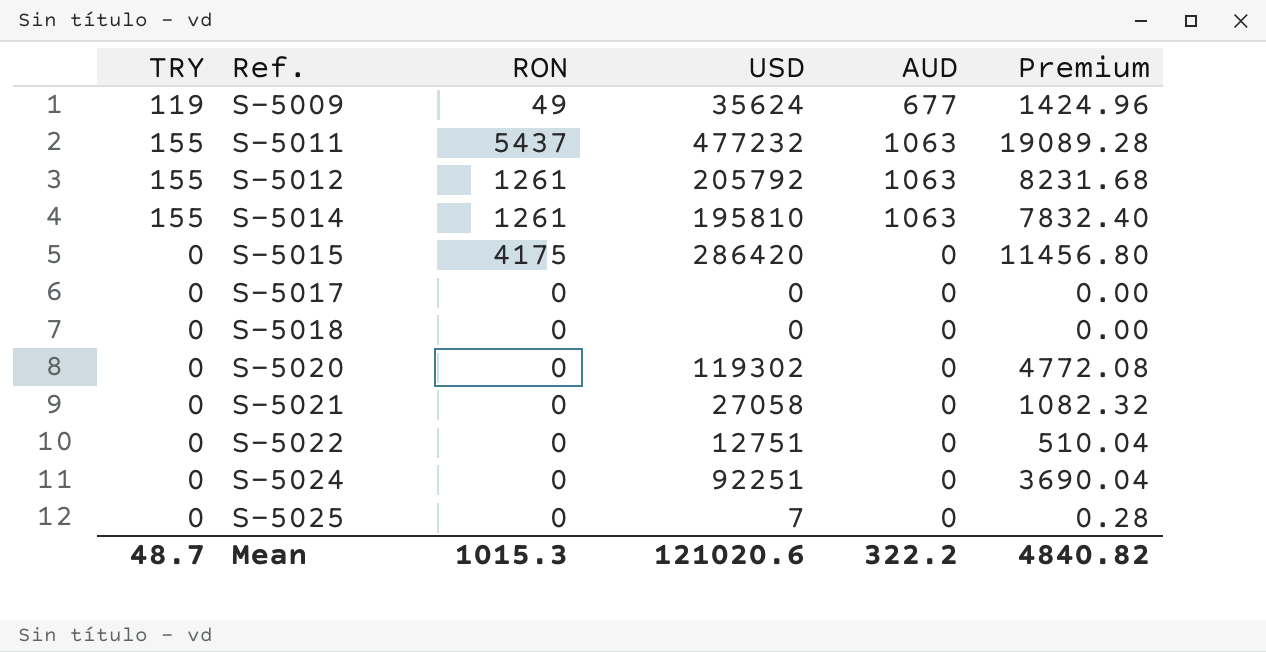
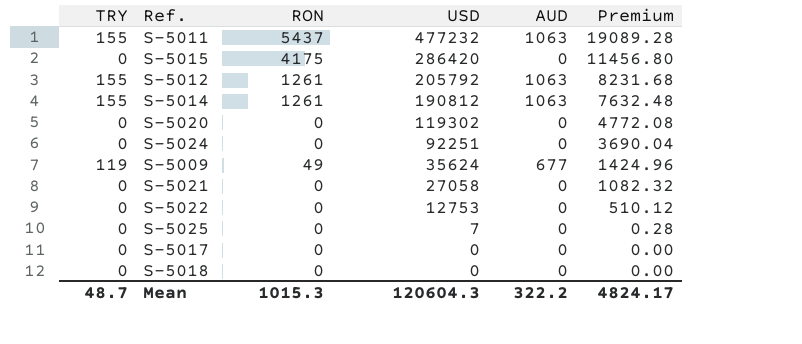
row order: Ref. ascending -> USD descending
S-5014 | USD: 195810 -> 190812
S-5014 | Premium: 7832.40 -> 7632.48
S-5022 | USD: 12751 -> 12753
S-5022 | Premium: 510.04 -> 510.12
Mean | USD: 121020.6 -> 120604.3
Mean | Premium: 4840.82 -> 4824.17

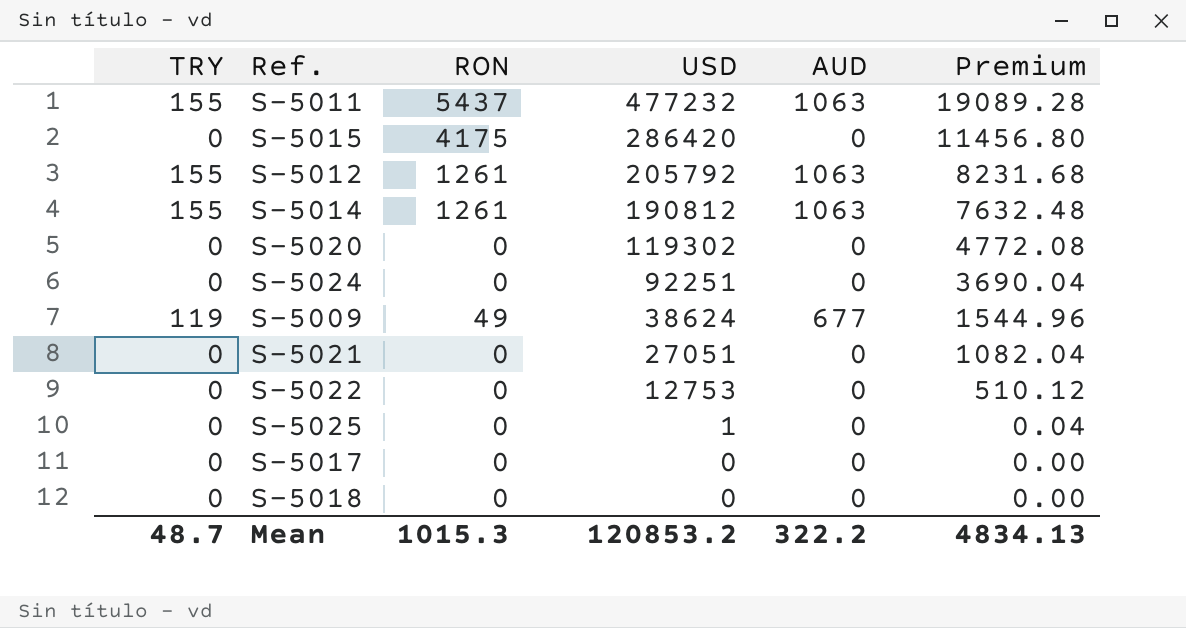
S-5009 | USD: 35624 -> 38624
S-5009 | Premium: 1424.96 -> 1544.96
S-5021 | USD: 27058 -> 27051
S-5021 | Premium: 1082.32 -> 1082.04
S-5025 | USD: 7 -> 1
S-5025 | Premium: 0.28 -> 0.04
Mean | USD: 120604.3 -> 120853.2
Mean | Premium: 4824.17 -> 4834.13

